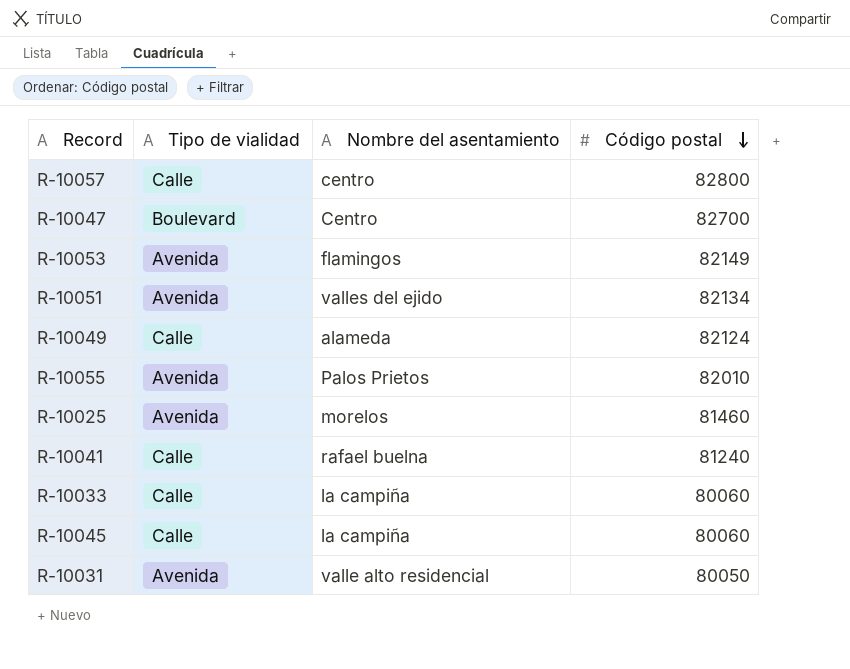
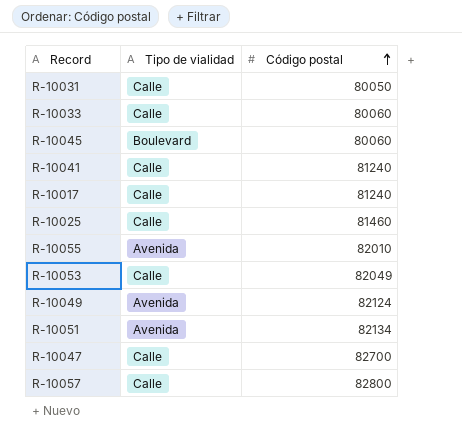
row order: Código postal descending -> Código postal ascending
column Nombre del asentamiento | position: 3 -> none
R-10031 | Tipo de vialidad: Avenida -> Calle
R-10045 | Tipo de vialidad: Calle -> Boulevard
row R-10017: none -> Calle | 81240
R-10025 | Tipo de vialidad: Avenida -> Calle
R-10053 | Tipo de vialidad: Avenida -> Calle
R-10053 | Código postal: 82149 -> 82049
R-10049 | Tipo de vialidad: Calle -> Avenida
R-10047 | Tipo de vialidad: Boulevard -> Calle

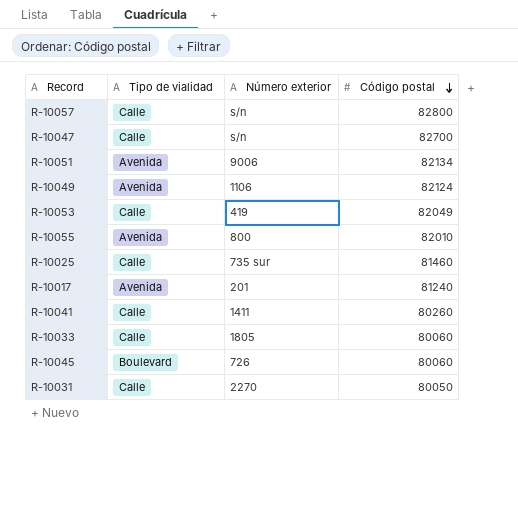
row order: Código postal ascending -> Código postal descending
column Número exterior | position: none -> 3
R-10017 | Tipo de vialidad: Calle -> Avenida
R-10041 | Código postal: 81240 -> 80260

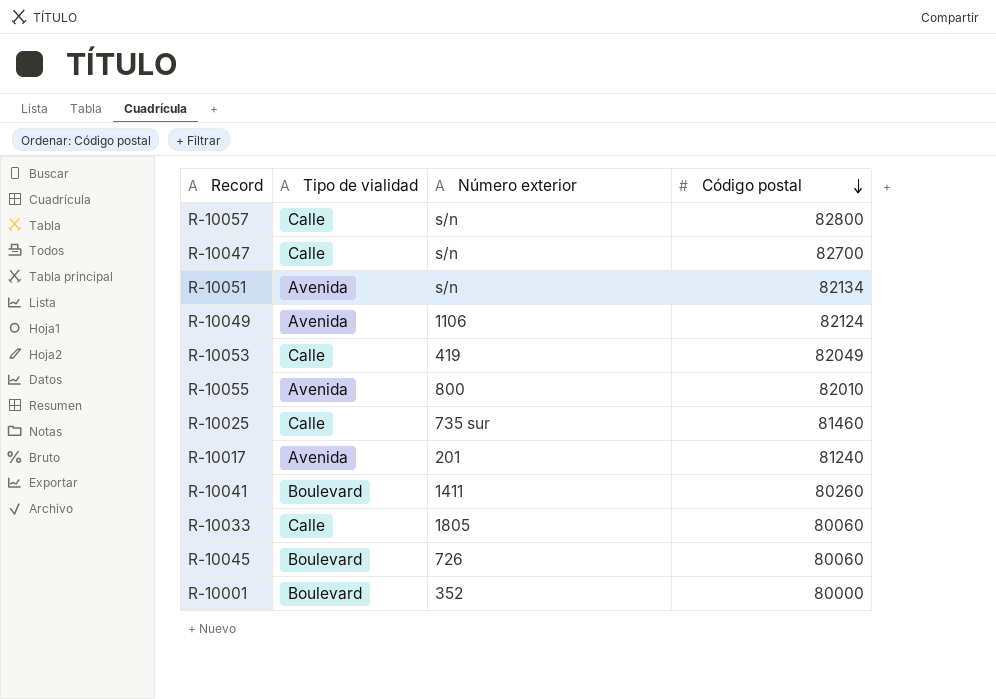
row R-10031: Calle | 2270 | 80050 -> none
R-10051 | Número exterior: 9006 -> s/n
R-10041 | Tipo de vialidad: Calle -> Boulevard
row R-10001: none -> Boulevard | 352 | 80000

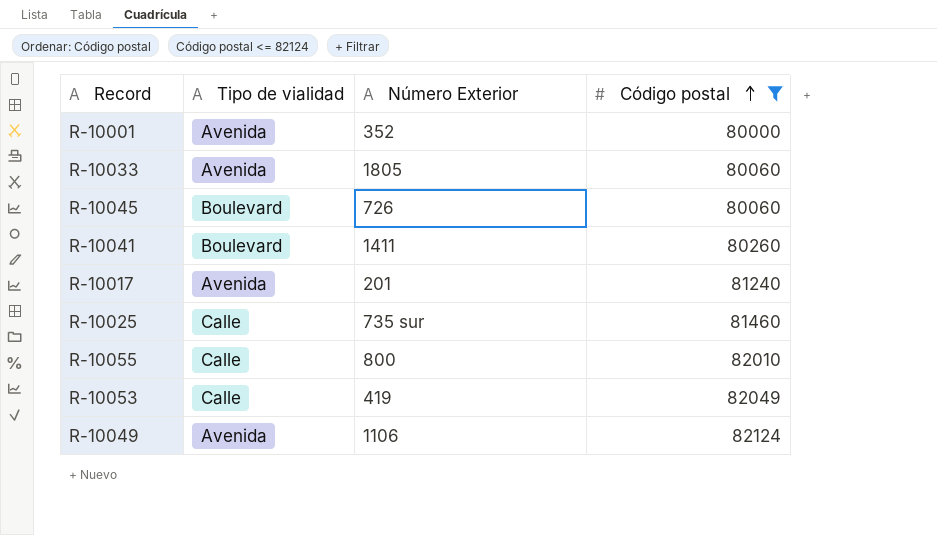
filter: none -> Código postal <= 82124
row order: Código postal descending -> Código postal ascending
column name: Número exterior -> Número Exterior
R-10001 | Tipo de vialidad: Boulevard -> Avenida
R-10033 | Tipo de vialidad: Calle -> Avenida
R-10055 | Tipo de vialidad: Avenida -> Calle

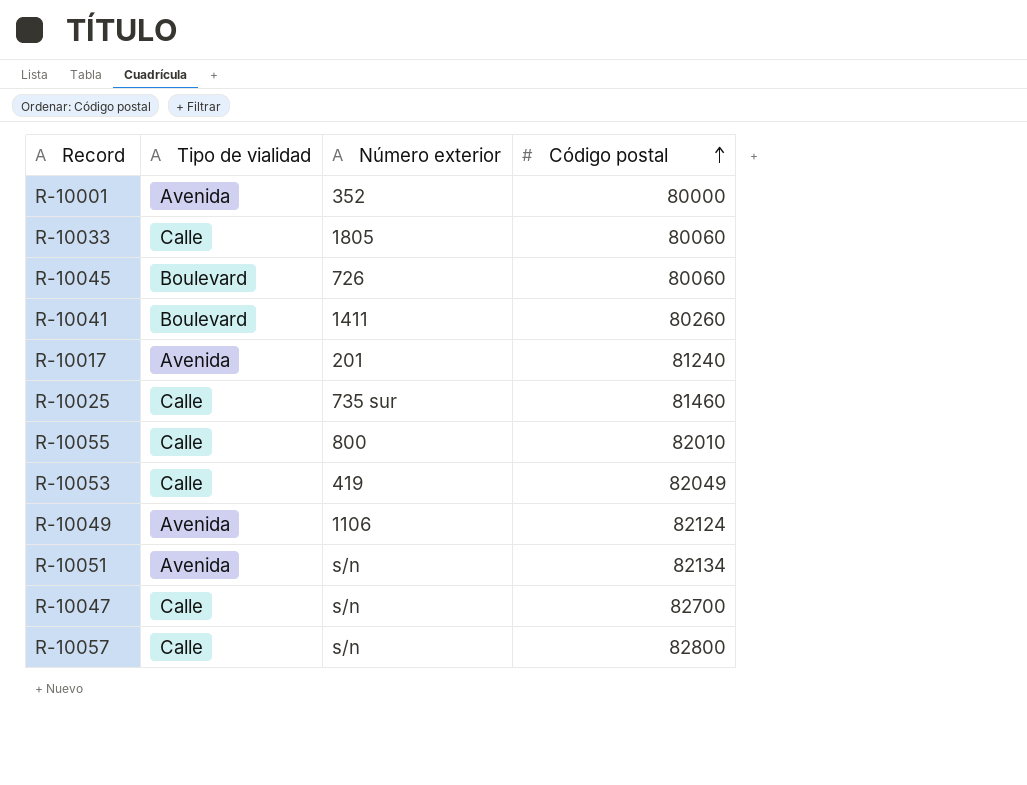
filter: Código postal <= 82124 -> none
column name: Número Exterior -> Número exterior
R-10033 | Tipo de vialidad: Avenida -> Calle

